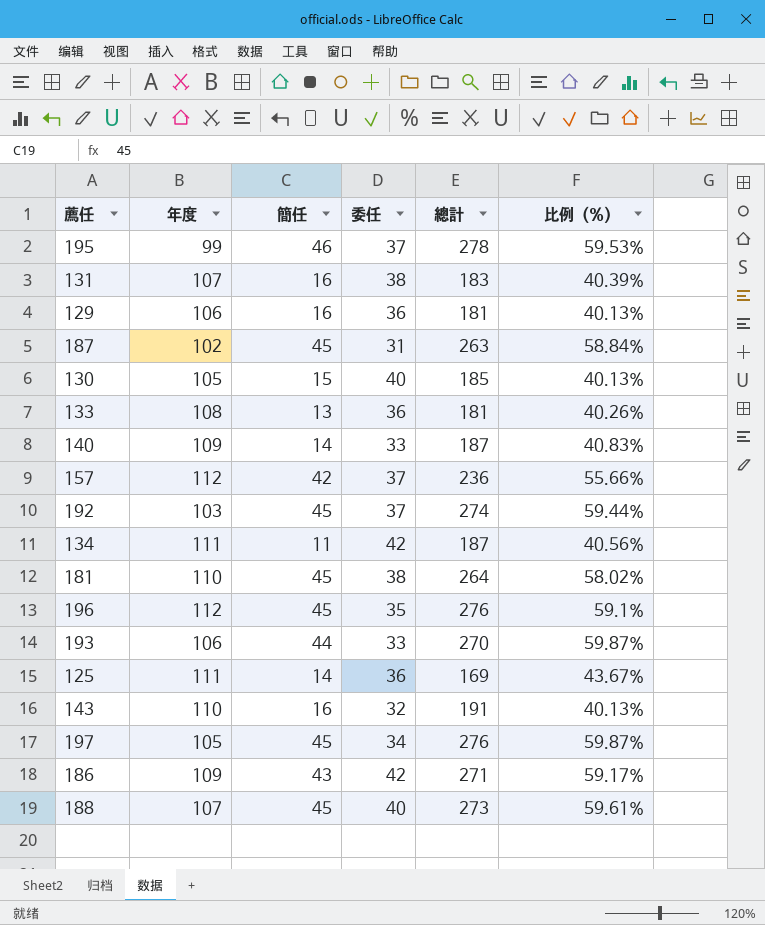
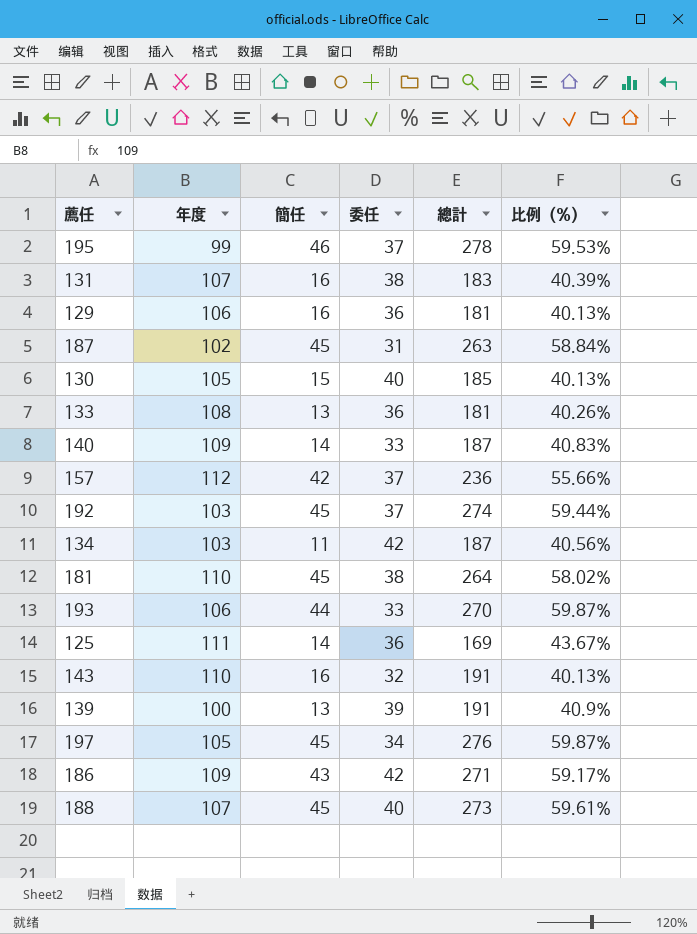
row 196: 112 | 45 | 35 | 276 | 59.1% -> none
134 | 年度: 111 -> 103
row 139: none -> 100 | 13 | 39 | 191 | 40.9%

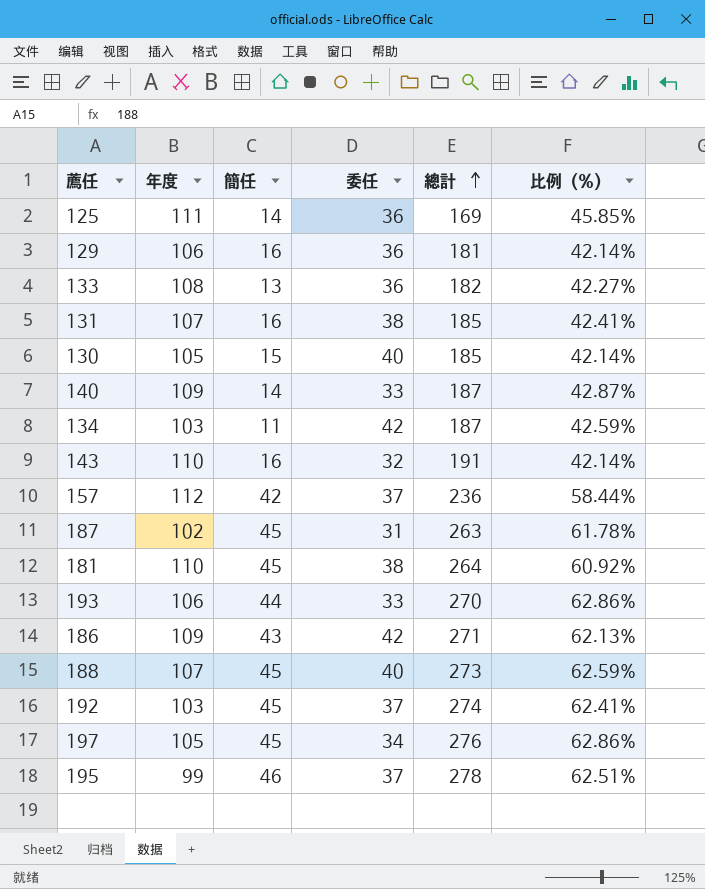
row order: none -> 總計 ascending
row 139: 100 | 13 | 39 | 191 | 40.9% -> none
125 | 比例（%）: 43.67% -> 45.85%
129 | 比例（%）: 40.13% -> 42.14%
133 | 總計: 181 -> 182
133 | 比例（%）: 40.26% -> 42.27%
131 | 總計: 183 -> 185
131 | 比例（%）: 40.39% -> 42.41%
130 | 比例（%）: 40.13% -> 42.14%
140 | 比例（%）: 40.83% -> 42.87%
134 | 比例（%）: 40.56% -> 42.59%
143 | 比例（%）: 40.13% -> 42.14%
157 | 比例（%）: 55.66% -> 58.44%
187 | 比例（%）: 58.84% -> 61.78%
181 | 比例（%）: 58.02% -> 60.92%
193 | 比例（%）: 59.87% -> 62.86%
186 | 比例（%）: 59.17% -> 62.13%
188 | 比例（%）: 59.61% -> 62.59%
192 | 比例（%）: 59.44% -> 62.41%
197 | 比例（%）: 59.87% -> 62.86%
195 | 比例（%）: 59.53% -> 62.51%

